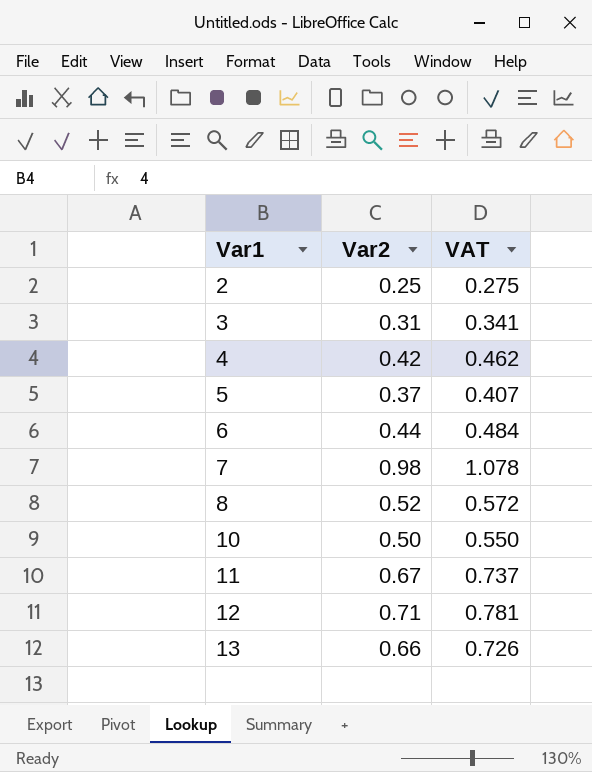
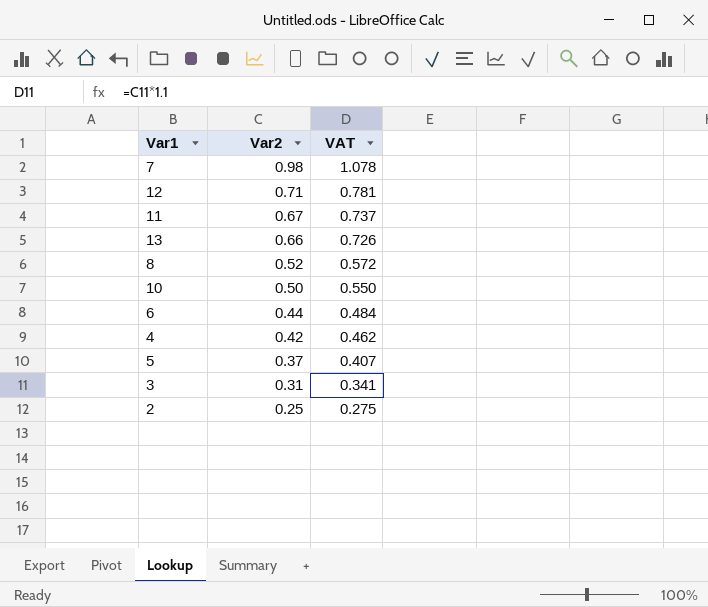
row order: Var1 ascending -> Var2 descending

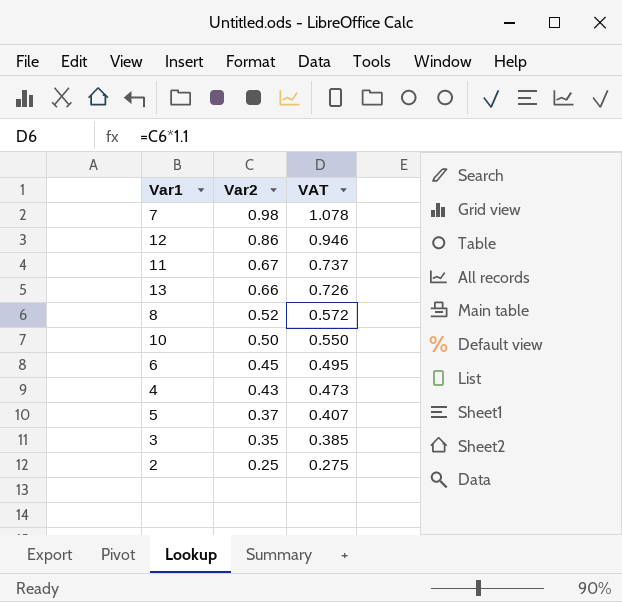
12 | Var2: 0.71 -> 0.86
12 | VAT: 0.781 -> 0.946
6 | Var2: 0.44 -> 0.45
6 | VAT: 0.484 -> 0.495
4 | Var2: 0.42 -> 0.43
4 | VAT: 0.462 -> 0.473
3 | Var2: 0.31 -> 0.35
3 | VAT: 0.341 -> 0.385

